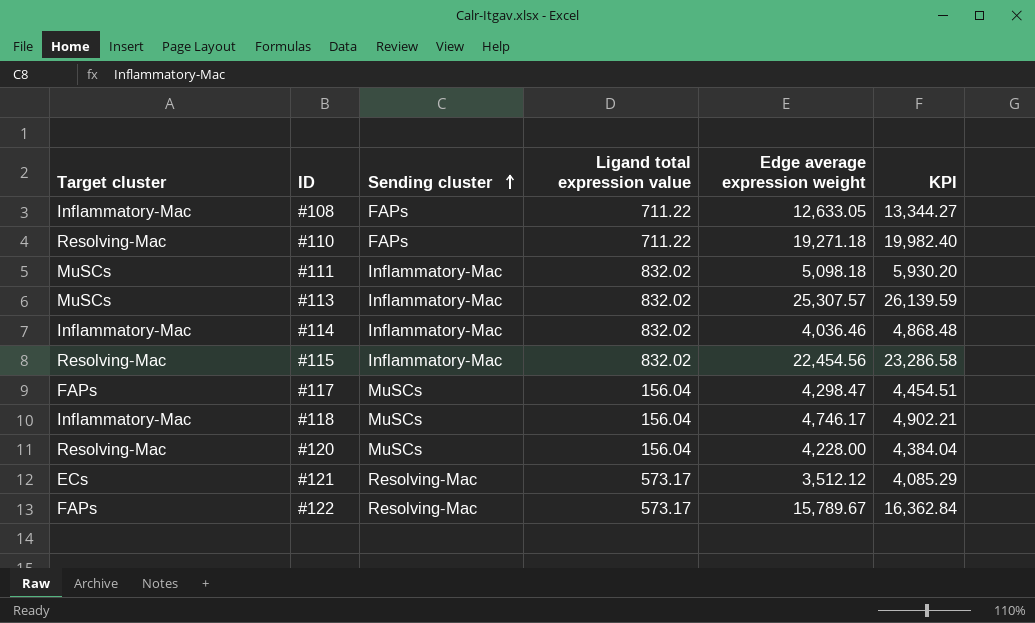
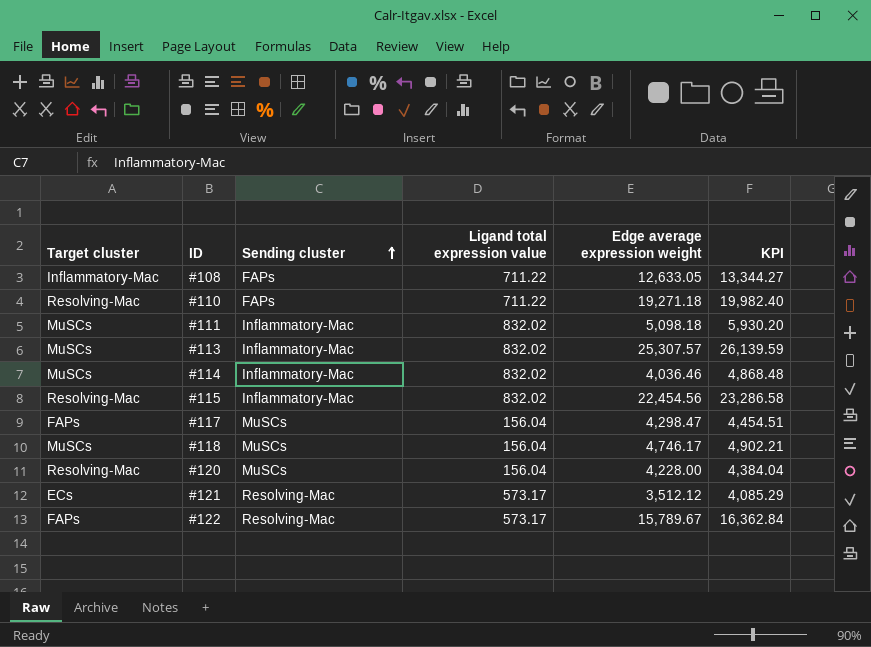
#114 | Target cluster: Inflammatory-Mac -> MuSCs
#118 | Target cluster: Inflammatory-Mac -> MuSCs

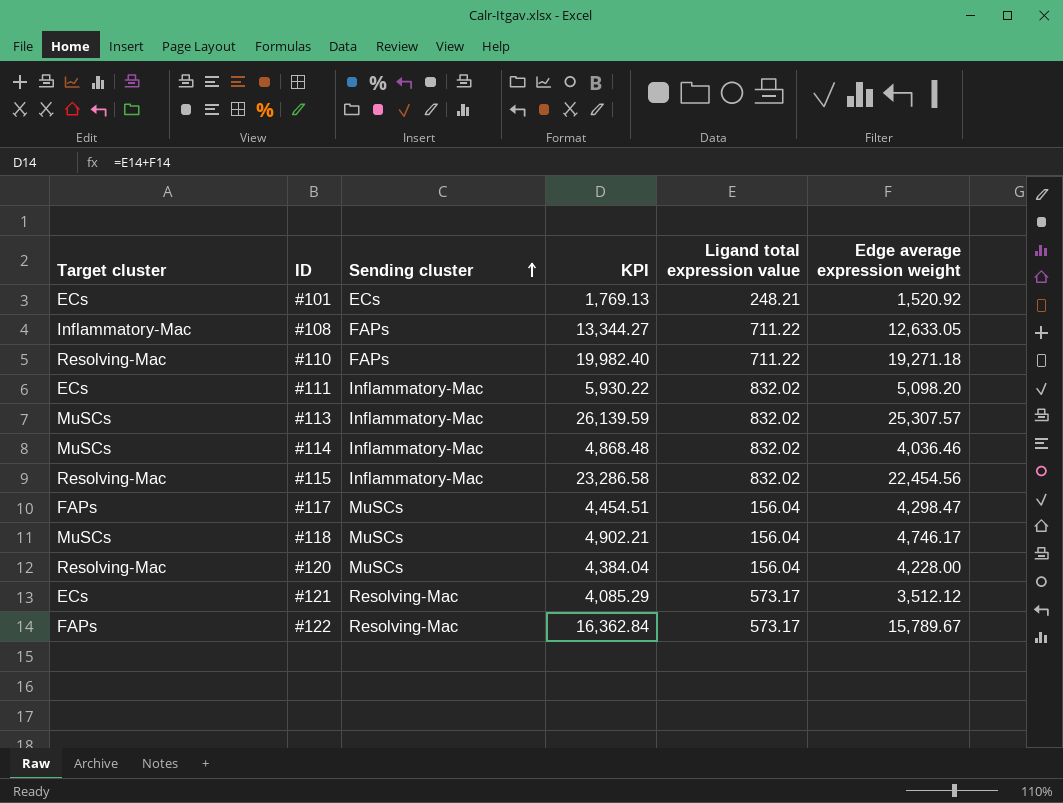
column KPI | position: 6 -> 4
row #101: none -> ECs | ECs | 1,769.13 | 248.21 | 1,520.92
#111 | Target cluster: MuSCs -> ECs
#111 | KPI: 5,930.20 -> 5,930.22
#111 | Edge average expression weight: 5,098.18 -> 5,098.20

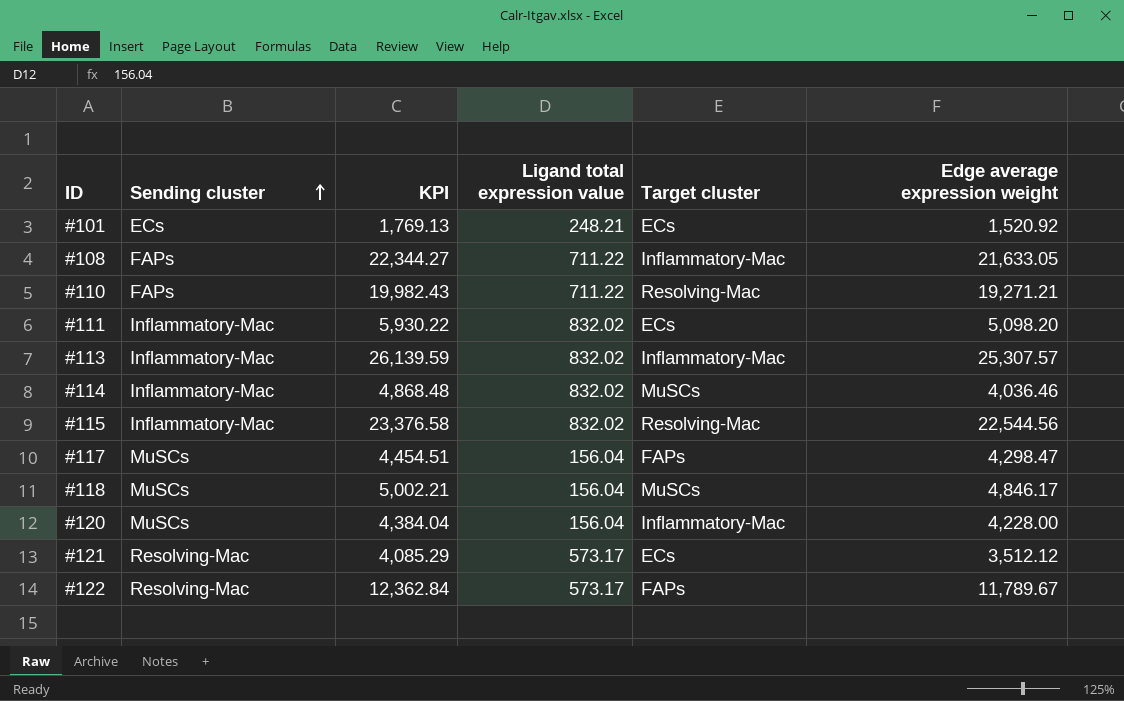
column Target cluster | position: 1 -> 5
#108 | KPI: 13,344.27 -> 22,344.27
#108 | Edge average expression weight: 12,633.05 -> 21,633.05
#110 | KPI: 19,982.40 -> 19,982.43
#110 | Edge average expression weight: 19,271.18 -> 19,271.21
#113 | Target cluster: MuSCs -> Inflammatory-Mac
#115 | KPI: 23,286.58 -> 23,376.58
#115 | Edge average expression weight: 22,454.56 -> 22,544.56
#118 | KPI: 4,902.21 -> 5,002.21
#118 | Edge average expression weight: 4,746.17 -> 4,846.17
#120 | Target cluster: Resolving-Mac -> Inflammatory-Mac
#122 | KPI: 16,362.84 -> 12,362.84
#122 | Edge average expression weight: 15,789.67 -> 11,789.67

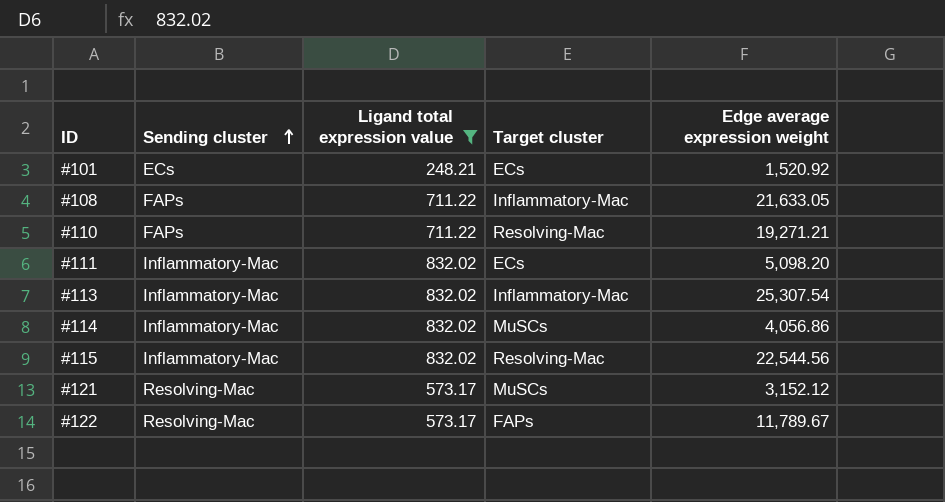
filter: none -> Ligand total expression value != 156.04
column KPI | formula: [Ligand total expression value] + [Edge average expression weight] -> none
#113 | Edge average expression weight: 25,307.57 -> 25,307.54
#114 | Edge average expression weight: 4,036.46 -> 4,056.86
#121 | Target cluster: ECs -> MuSCs
#121 | Edge average expression weight: 3,512.12 -> 3,152.12

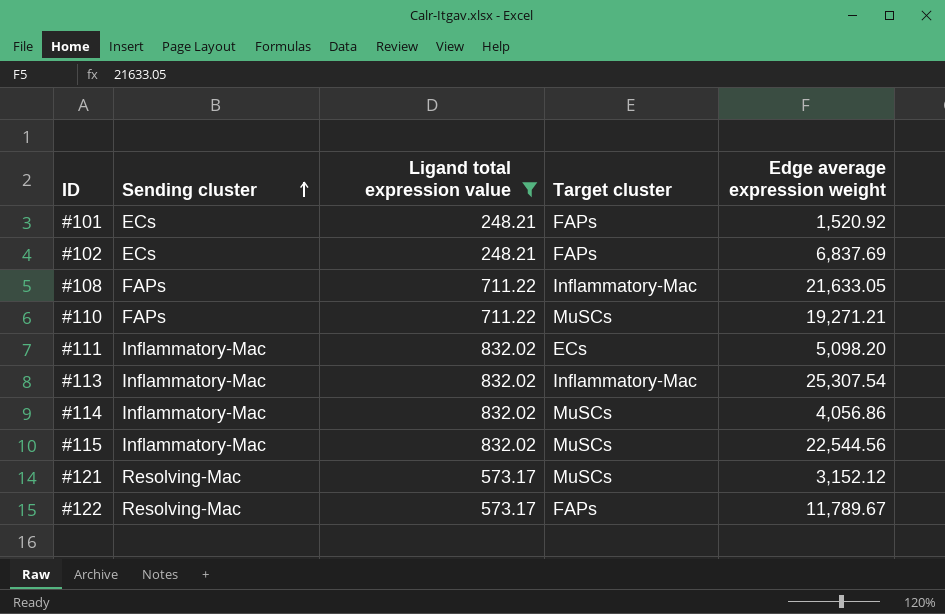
#101 | Target cluster: ECs -> FAPs
row #102: none -> ECs | 248.21 | FAPs | 6,837.69
#110 | Target cluster: Resolving-Mac -> MuSCs
#115 | Target cluster: Resolving-Mac -> MuSCs

